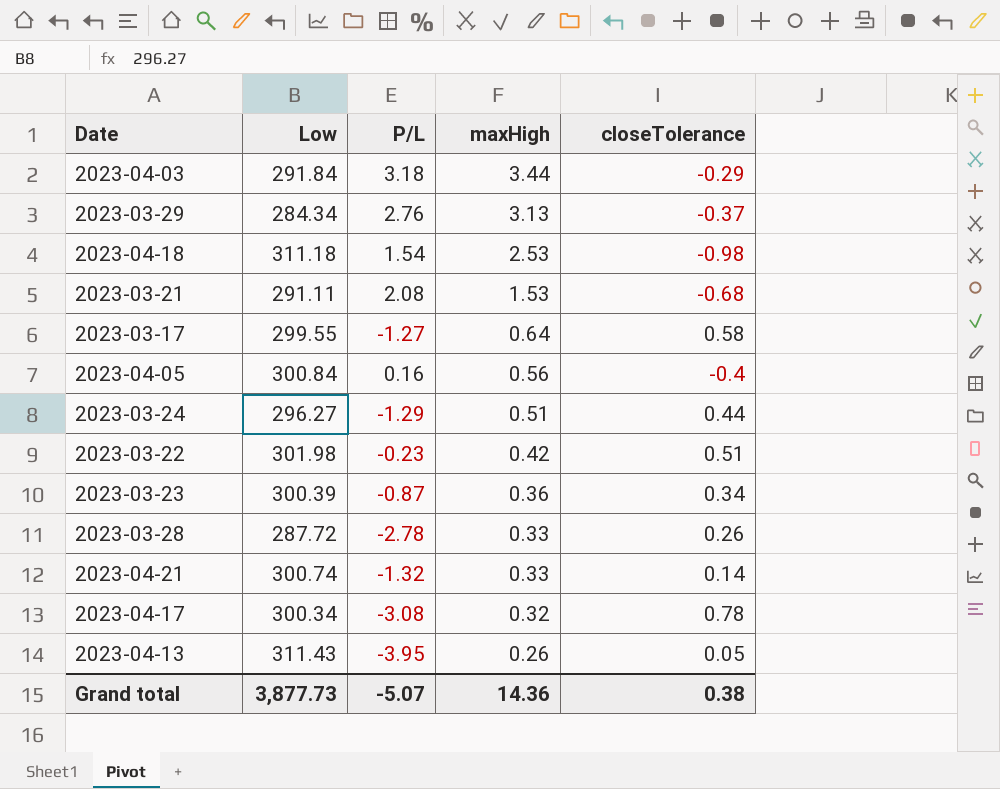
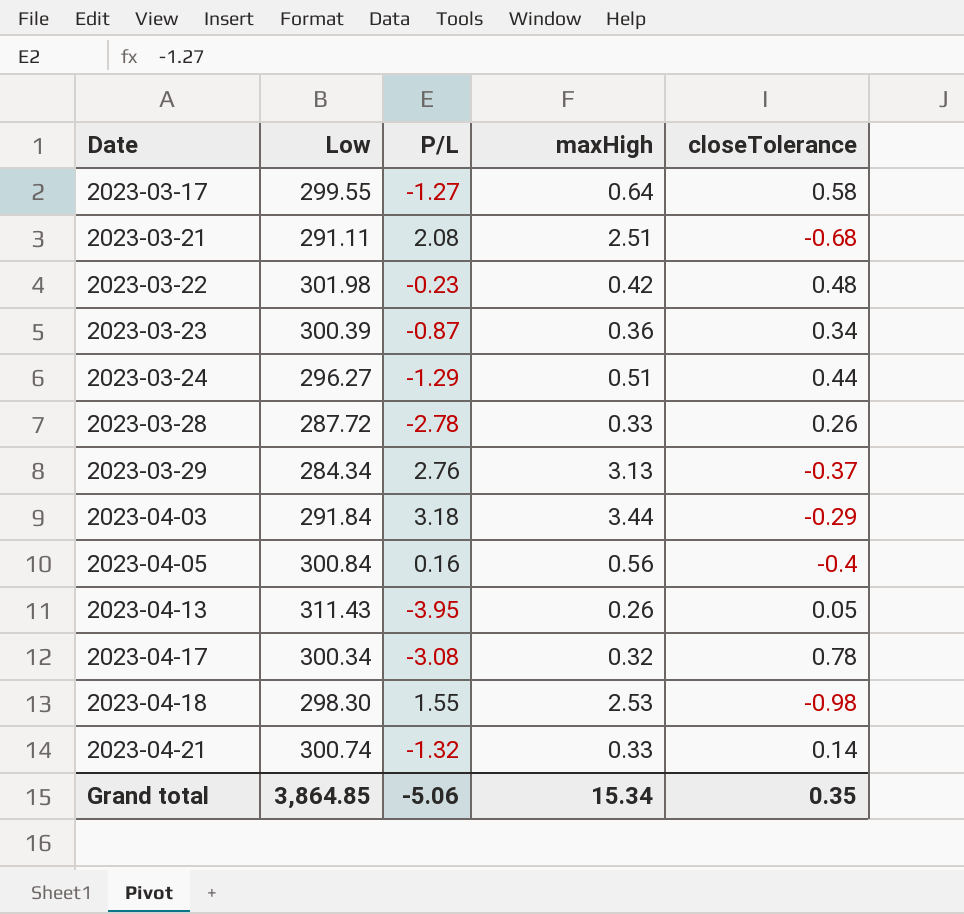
row order: maxHigh descending -> Date ascending
2023-03-21 | maxHigh: 1.53 -> 2.51
2023-03-22 | closeTolerance: 0.51 -> 0.48
2023-04-18 | Low: 311.18 -> 298.30
2023-04-18 | P/L: 1.54 -> 1.55
Grand total | Low: 3,877.73 -> 3,864.85
Grand total | P/L: -5.07 -> -5.06
Grand total | maxHigh: 14.36 -> 15.34
Grand total | closeTolerance: 0.38 -> 0.35

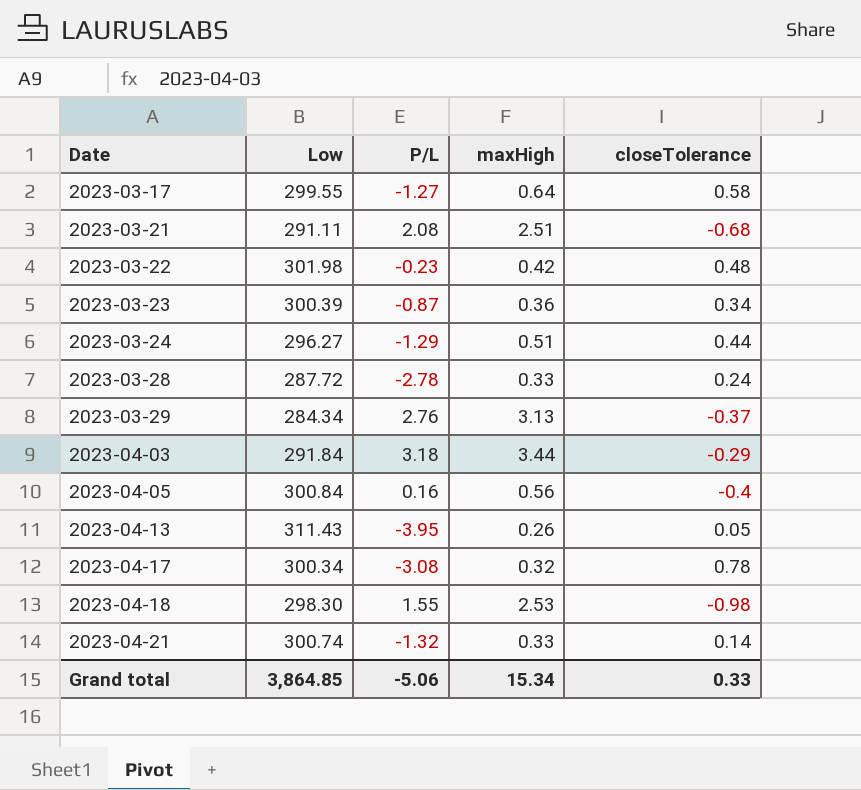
2023-03-28 | closeTolerance: 0.26 -> 0.24
Grand total | closeTolerance: 0.35 -> 0.33

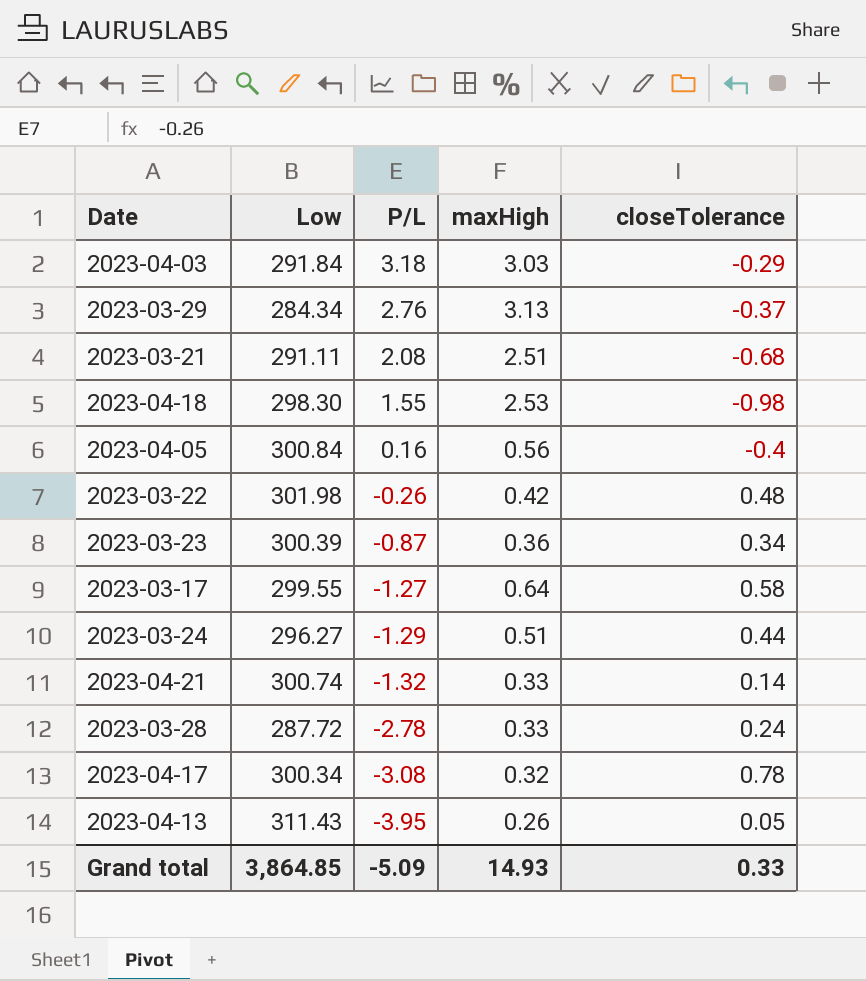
row order: Date ascending -> P/L descending
2023-04-03 | maxHigh: 3.44 -> 3.03
2023-03-22 | P/L: -0.23 -> -0.26
Grand total | P/L: -5.06 -> -5.09
Grand total | maxHigh: 15.34 -> 14.93

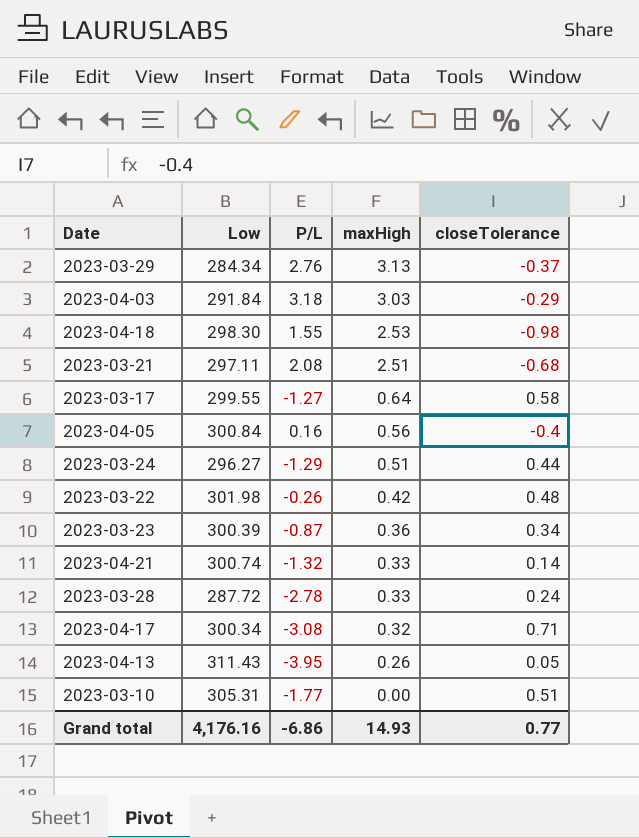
row order: P/L descending -> maxHigh descending
2023-03-21 | Low: 291.11 -> 297.11
2023-04-17 | closeTolerance: 0.78 -> 0.71
row 2023-03-10: none -> 305.31 | -1.77 | 0.00 | 0.51
Grand total | Low: 3,864.85 -> 4,176.16
Grand total | P/L: -5.09 -> -6.86
Grand total | closeTolerance: 0.33 -> 0.77

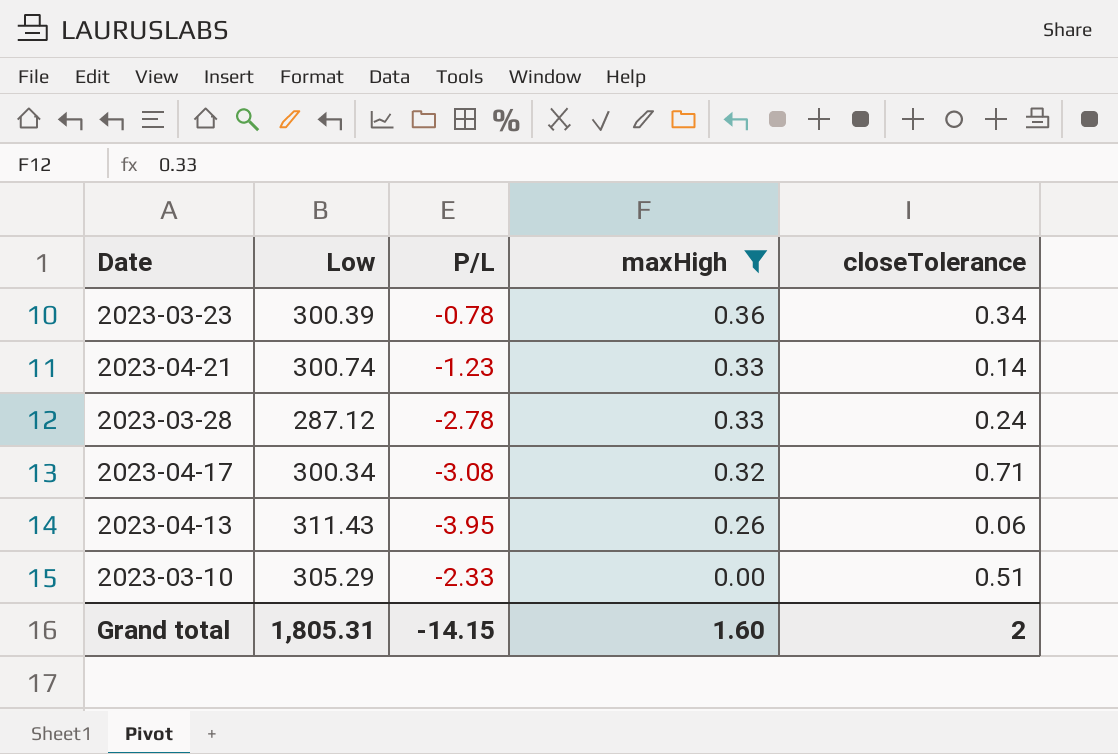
filter: none -> maxHigh <= 0.36
2023-03-23 | P/L: -0.87 -> -0.78
2023-04-21 | P/L: -1.32 -> -1.23
2023-03-28 | Low: 287.72 -> 287.12
2023-04-13 | closeTolerance: 0.05 -> 0.06
2023-03-10 | Low: 305.31 -> 305.29
2023-03-10 | P/L: -1.77 -> -2.33
Grand total | Low: 4,176.16 -> 1,805.31
Grand total | P/L: -6.86 -> -14.15
Grand total | maxHigh: 14.93 -> 1.60
Grand total | closeTolerance: 0.77 -> 2

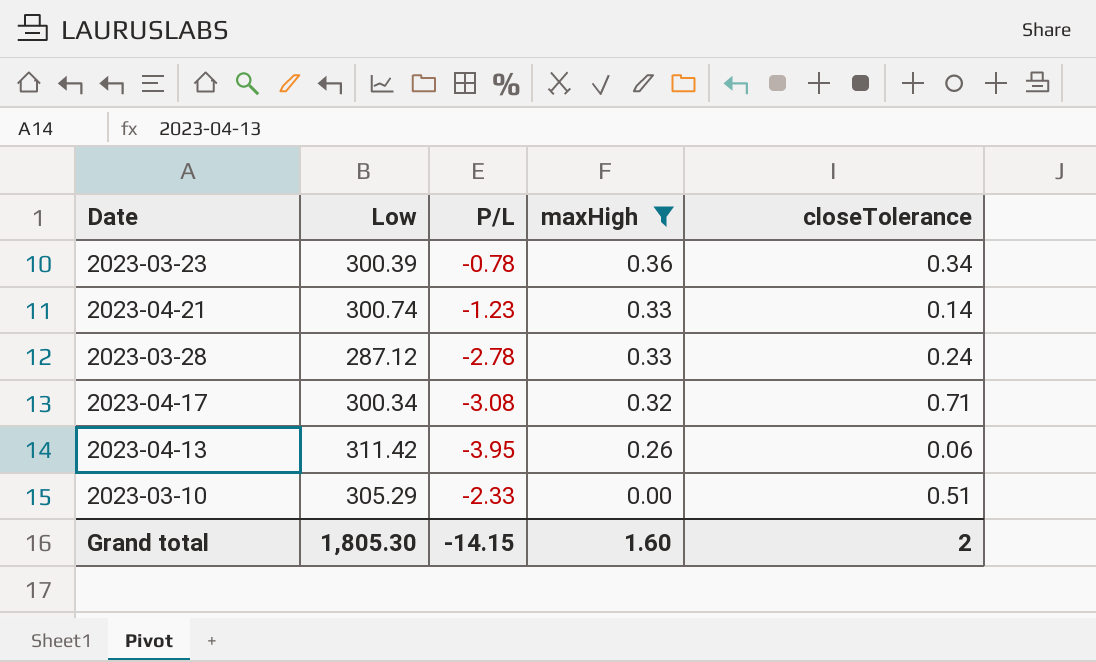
2023-04-13 | Low: 311.43 -> 311.42
Grand total | Low: 1,805.31 -> 1,805.30

